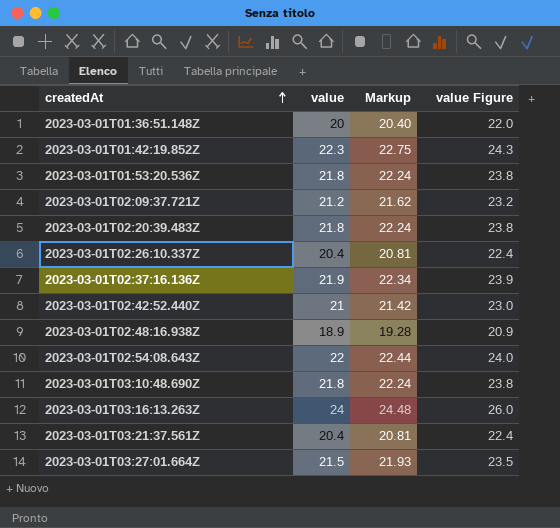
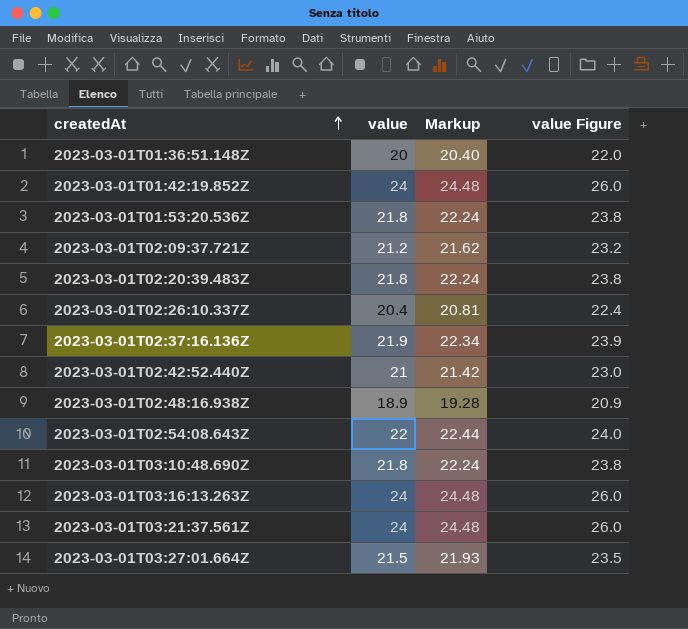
2023-03-01T01:42:19.852Z | value: 22.3 -> 24
2023-03-01T01:42:19.852Z | Markup: 22.75 -> 24.48
2023-03-01T01:42:19.852Z | value Figure: 24.3 -> 26.0
2023-03-01T03:21:37.561Z | value: 20.4 -> 24
2023-03-01T03:21:37.561Z | Markup: 20.81 -> 24.48
2023-03-01T03:21:37.561Z | value Figure: 22.4 -> 26.0

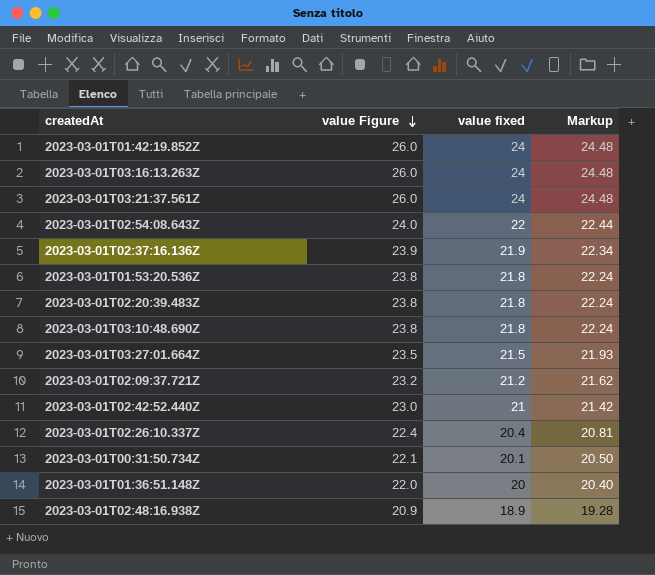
row order: createdAt ascending -> value Figure descending
column value Figure | position: 4 -> 2
column name: value -> value fixed
row 2023-03-01T00:31:50.734Z: none -> 22.1 | 20.1 | 20.50

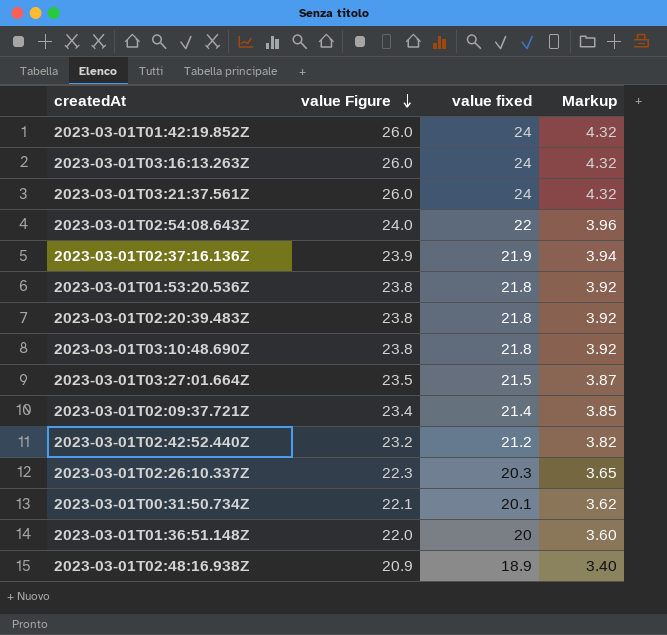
column Markup | formula: [value fixed] * 1.02 -> [value fixed] * 0.18
2023-03-01T02:09:37.721Z | value Figure: 23.2 -> 23.4
2023-03-01T02:09:37.721Z | value fixed: 21.2 -> 21.4
2023-03-01T02:42:52.440Z | value Figure: 23.0 -> 23.2
2023-03-01T02:42:52.440Z | value fixed: 21 -> 21.2
2023-03-01T02:26:10.337Z | value Figure: 22.4 -> 22.3
2023-03-01T02:26:10.337Z | value fixed: 20.4 -> 20.3

